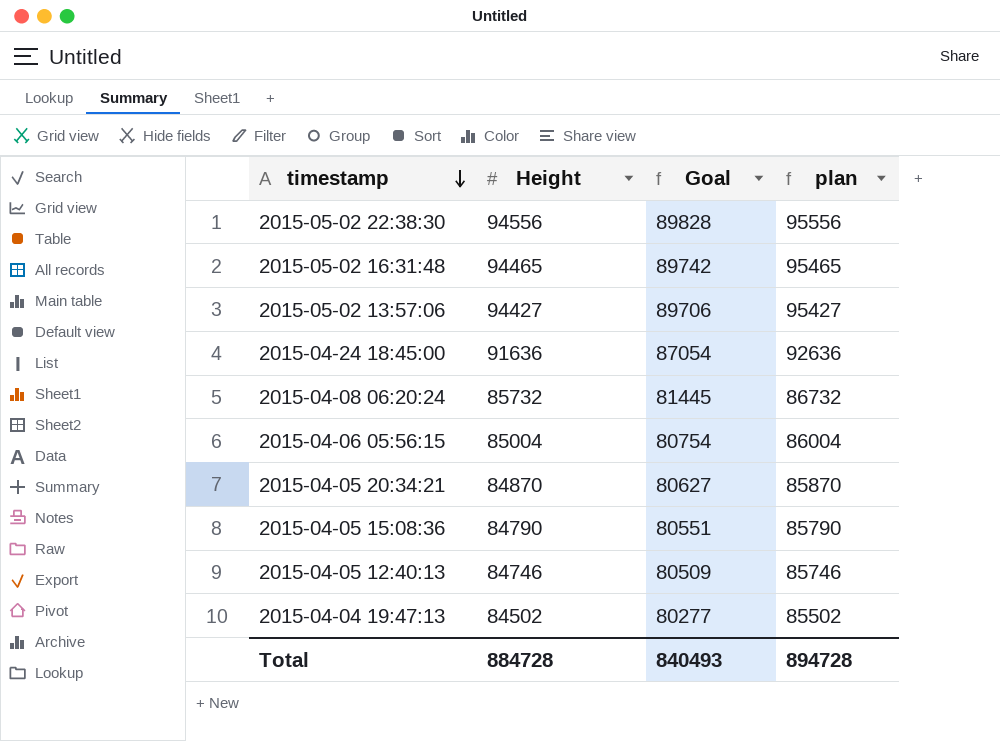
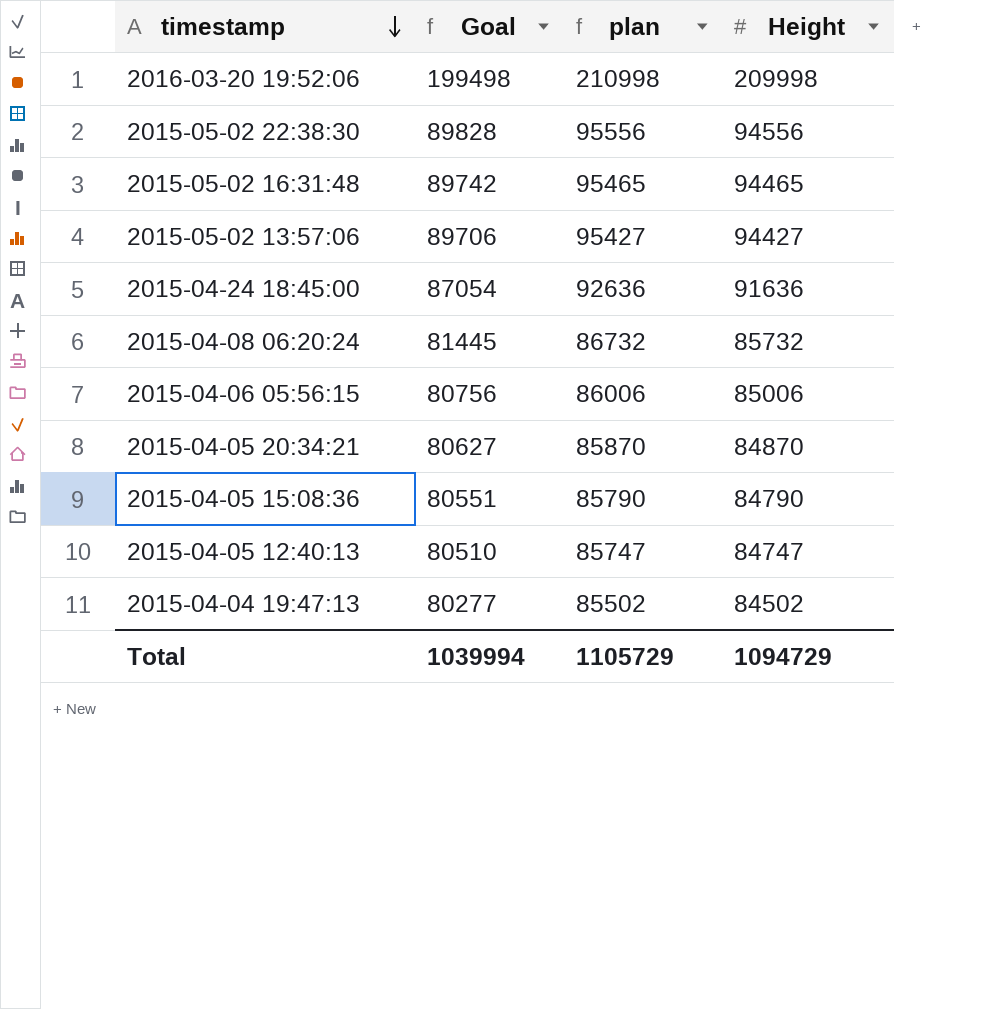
column Height | position: 2 -> 4
row 2016-03-20 19:52:06: none -> 199498 | 210998 | 209998
2015-04-06 05:56:15 | Goal: 80754 -> 80756
2015-04-06 05:56:15 | plan: 86004 -> 86006
2015-04-06 05:56:15 | Height: 85004 -> 85006
2015-04-05 12:40:13 | Goal: 80509 -> 80510
2015-04-05 12:40:13 | plan: 85746 -> 85747
2015-04-05 12:40:13 | Height: 84746 -> 84747
Total | Goal: 840493 -> 1039994
Total | plan: 894728 -> 1105729
Total | Height: 884728 -> 1094729

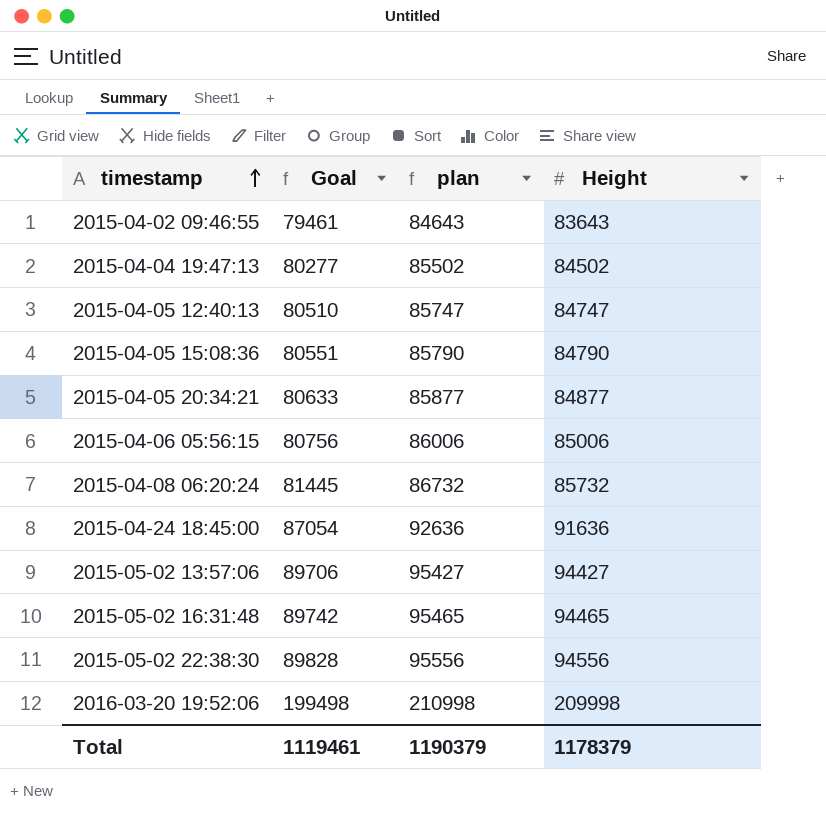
row order: timestamp descending -> timestamp ascending
row 2015-04-02 09:46:55: none -> 79461 | 84643 | 83643
2015-04-05 20:34:21 | Goal: 80627 -> 80633
2015-04-05 20:34:21 | plan: 85870 -> 85877
2015-04-05 20:34:21 | Height: 84870 -> 84877
Total | Goal: 1039994 -> 1119461
Total | plan: 1105729 -> 1190379
Total | Height: 1094729 -> 1178379

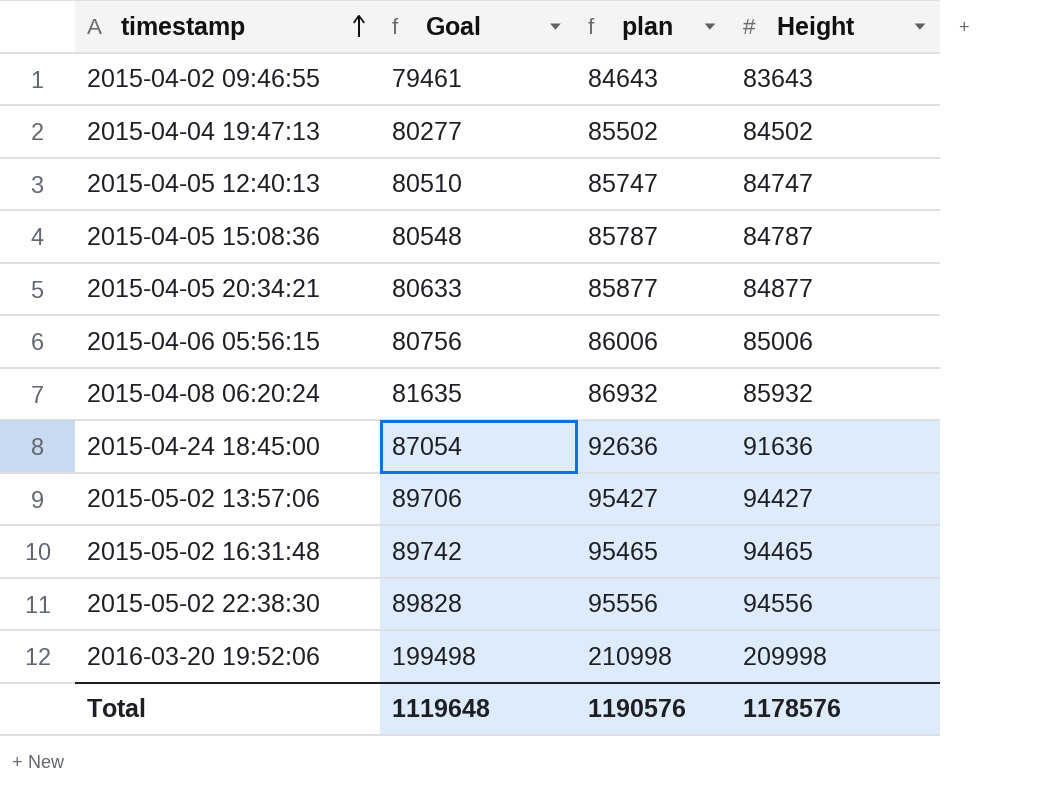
2015-04-05 15:08:36 | Goal: 80551 -> 80548
2015-04-05 15:08:36 | plan: 85790 -> 85787
2015-04-05 15:08:36 | Height: 84790 -> 84787
2015-04-08 06:20:24 | Goal: 81445 -> 81635
2015-04-08 06:20:24 | plan: 86732 -> 86932
2015-04-08 06:20:24 | Height: 85732 -> 85932
Total | Goal: 1119461 -> 1119648
Total | plan: 1190379 -> 1190576
Total | Height: 1178379 -> 1178576

